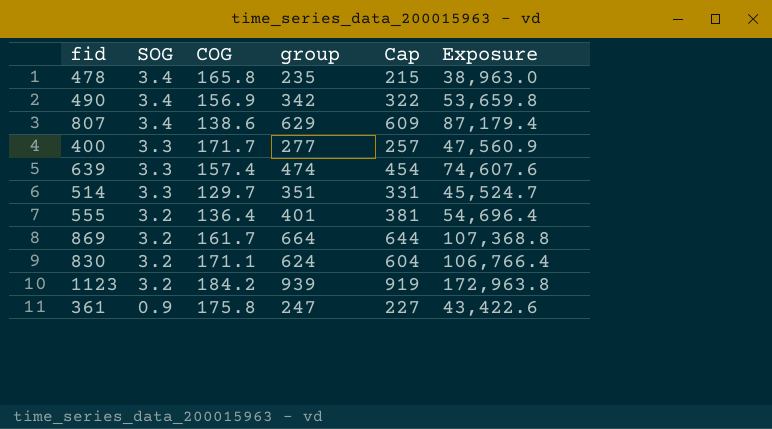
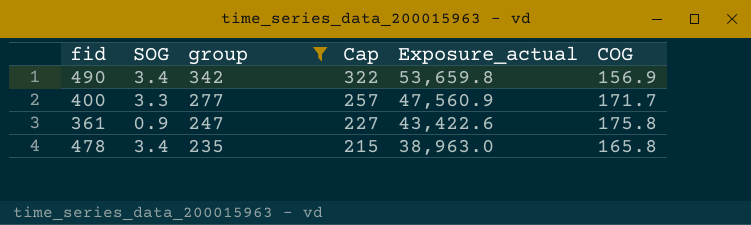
filter: none -> group <= 342
row order: SOG descending -> group descending
column name: Exposure -> Exposure_actual
column COG | position: 3 -> 6

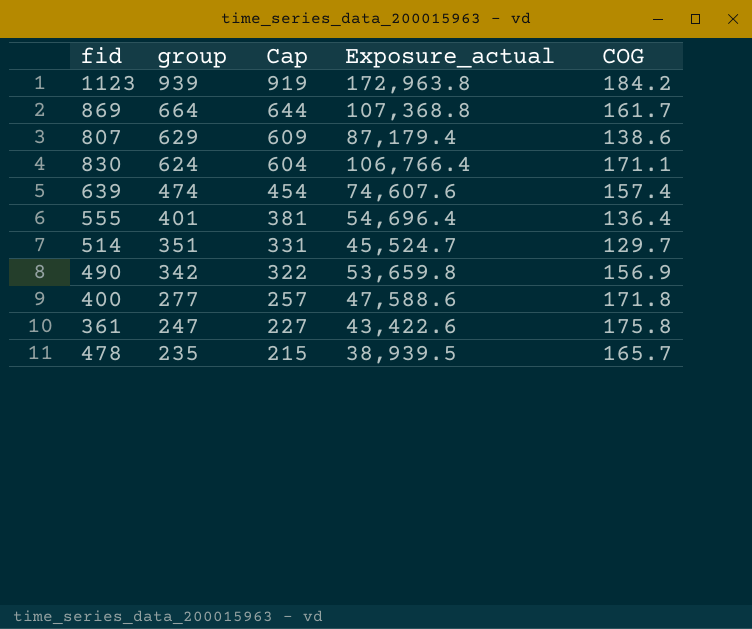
filter: group <= 342 -> none
column SOG | position: 2 -> none
400 | Exposure_actual: 47,560.9 -> 47,588.6
400 | COG: 171.7 -> 171.8
478 | Exposure_actual: 38,963.0 -> 38,939.5
478 | COG: 165.8 -> 165.7

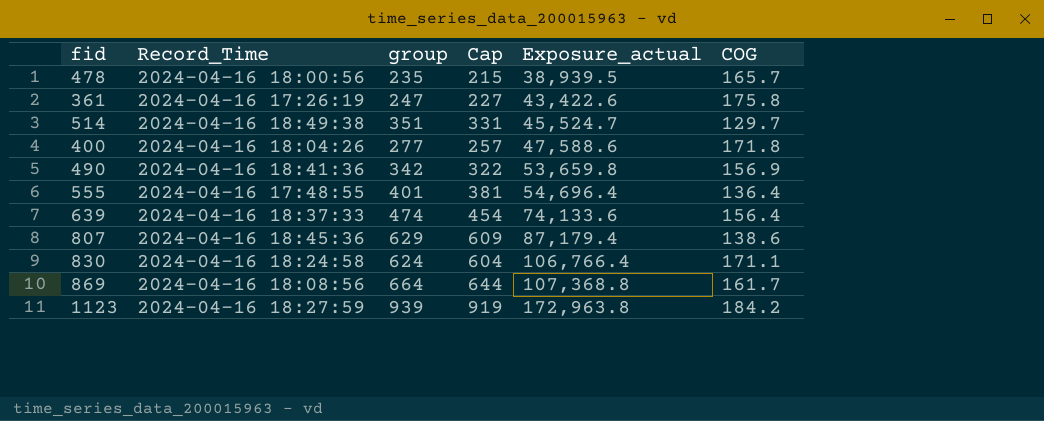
row order: group descending -> Exposure_actual ascending
column Record_Time | position: none -> 2
639 | Exposure_actual: 74,607.6 -> 74,133.6
639 | COG: 157.4 -> 156.4

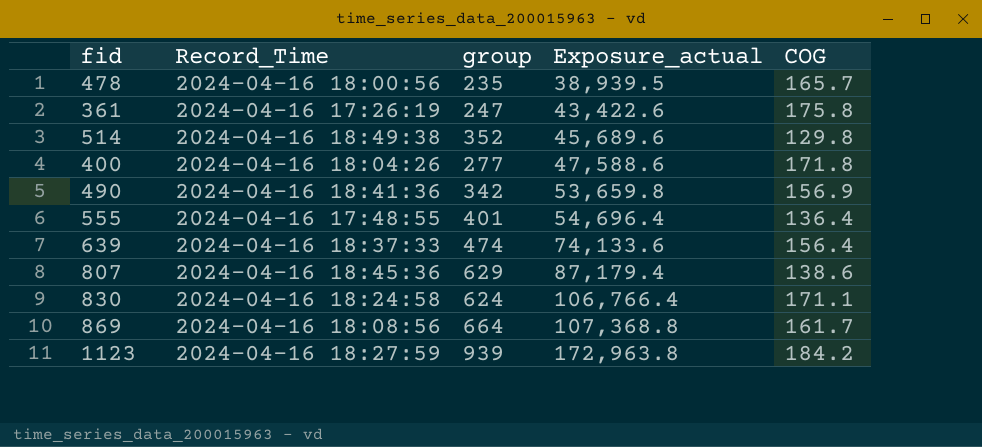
column Cap | formula: [group] - 20 -> none
514 | group: 351 -> 352
514 | Exposure_actual: 45,524.7 -> 45,689.6
514 | COG: 129.7 -> 129.8

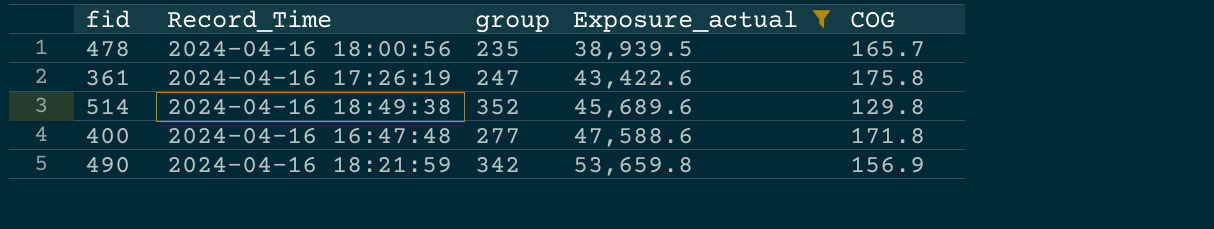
filter: none -> Exposure_actual <= 53,659.8
400 | Record_Time: 2024-04-16 18:04:26 -> 2024-04-16 16:47:48
490 | Record_Time: 2024-04-16 18:41:36 -> 2024-04-16 18:21:59

